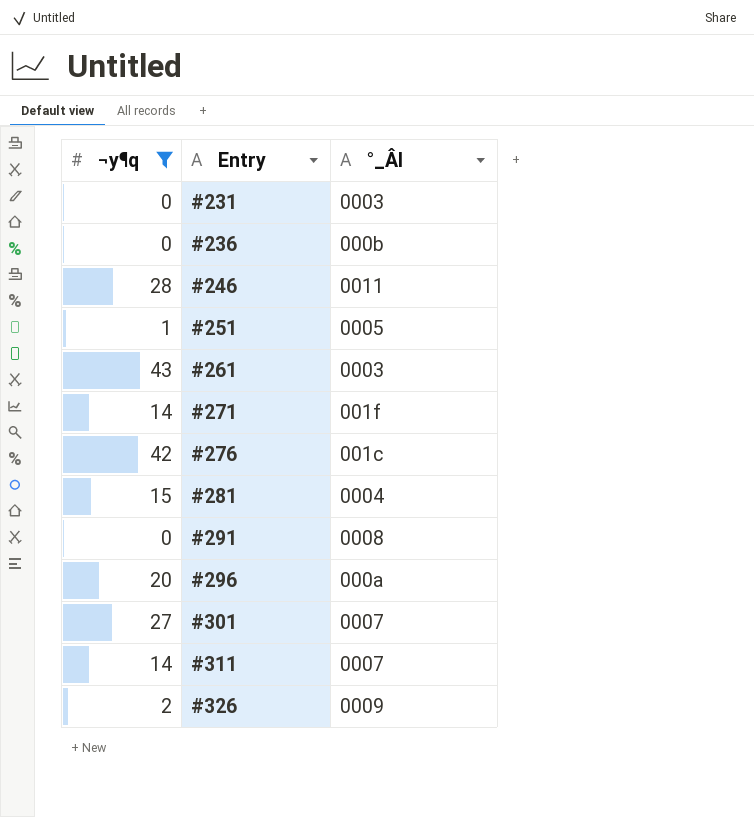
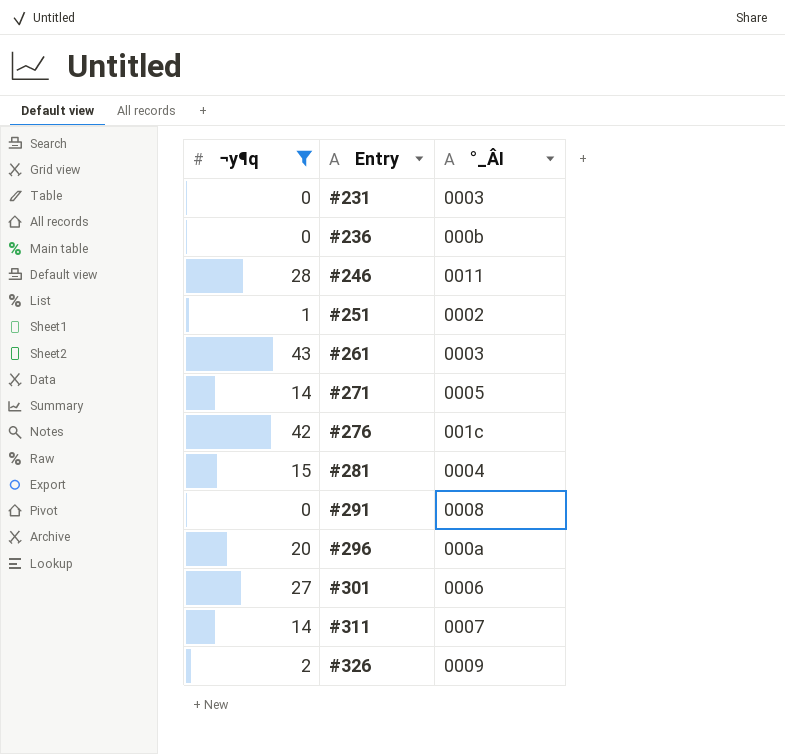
#251 | °_ÂI: 0005 -> 0002
#271 | °_ÂI: 001f -> 0005
#301 | °_ÂI: 0007 -> 0006

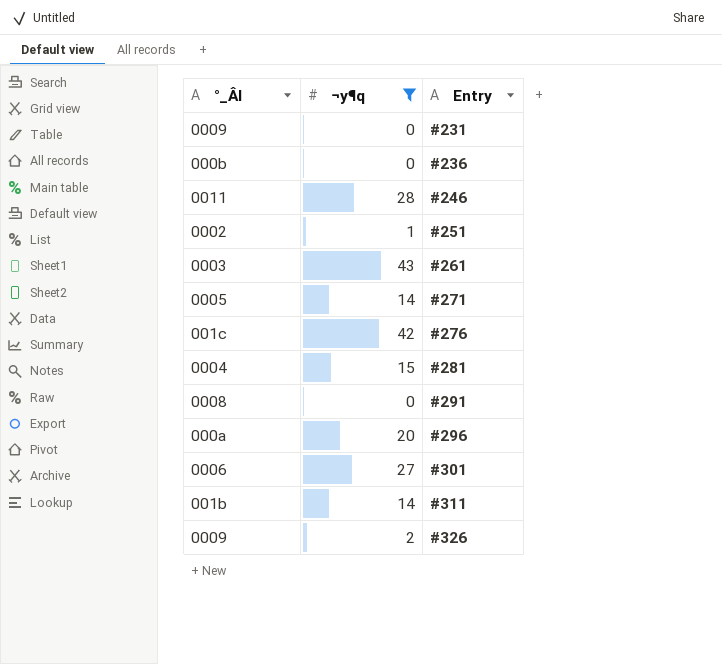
column °_ÂI | position: 3 -> 1
#231 | °_ÂI: 0003 -> 0009
#311 | °_ÂI: 0007 -> 001b

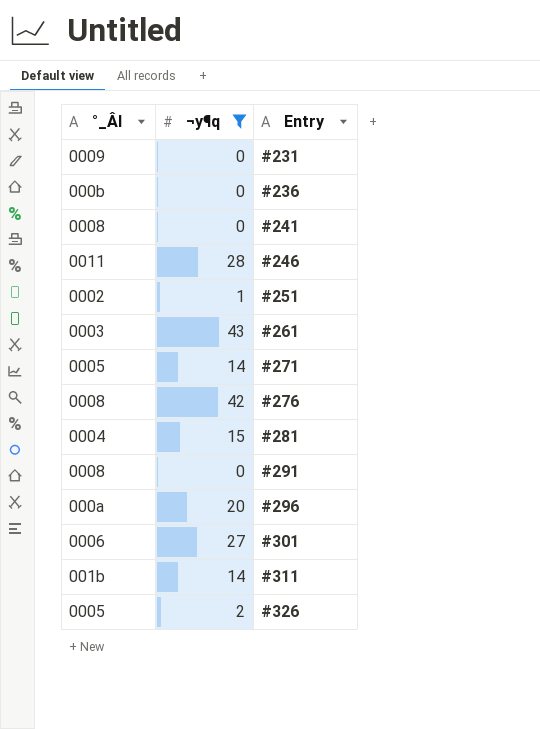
row #241: none -> 0008 | 0
#276 | °_ÂI: 001c -> 0008
#326 | °_ÂI: 0009 -> 0005

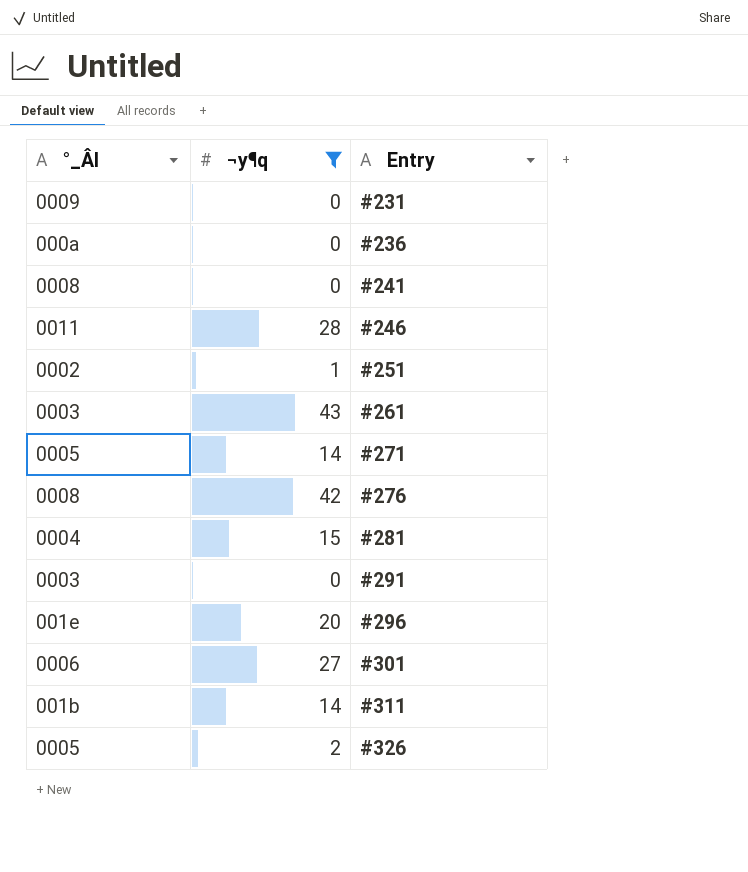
#236 | °_ÂI: 000b -> 000a
#291 | °_ÂI: 0008 -> 0003
#296 | °_ÂI: 000a -> 001e

